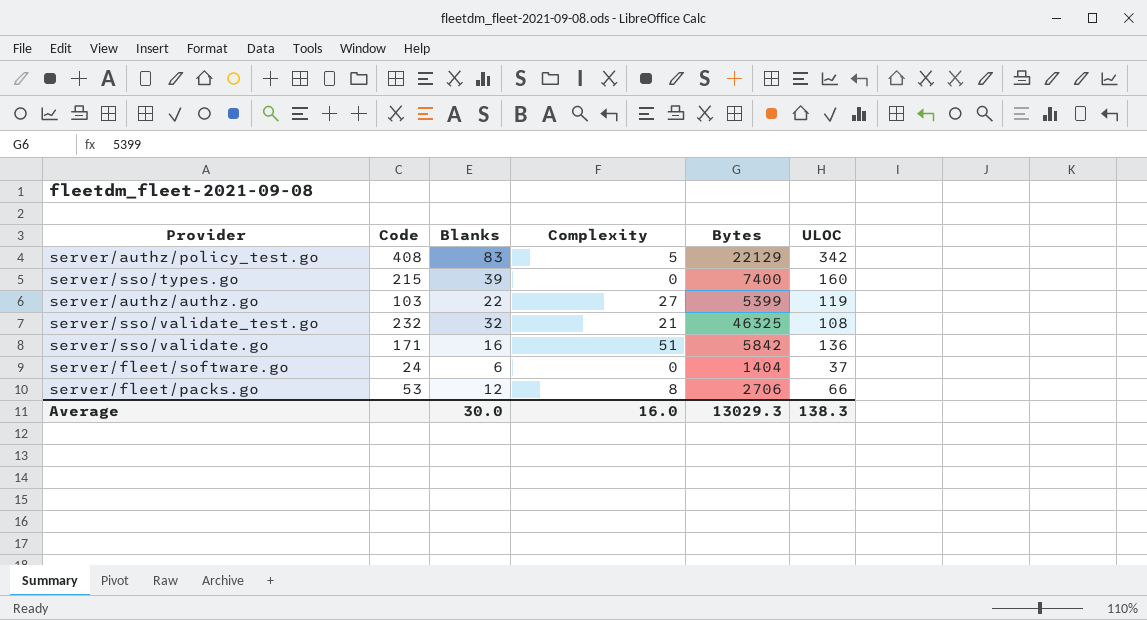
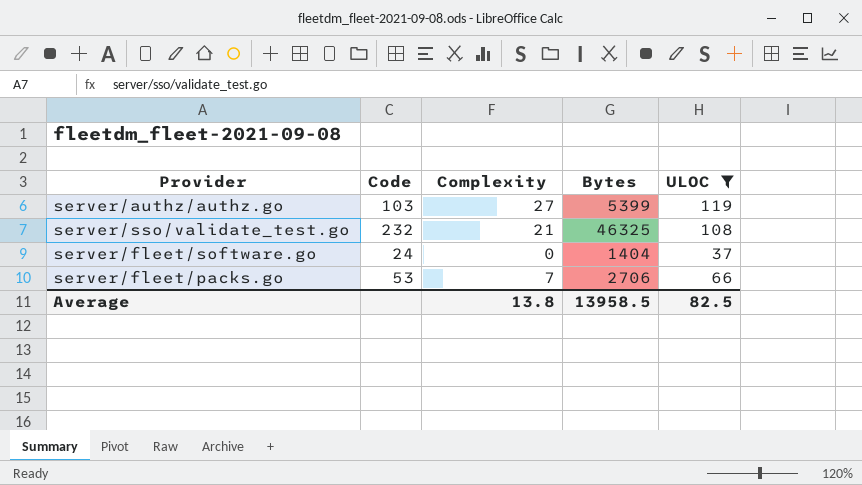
filter: none -> ULOC <= 119
column Blanks | position: 3 -> none
server/fleet/packs.go | Complexity: 8 -> 7
Average | Complexity: 16.0 -> 13.8
Average | Bytes: 13029.3 -> 13958.5
Average | ULOC: 138.3 -> 82.5

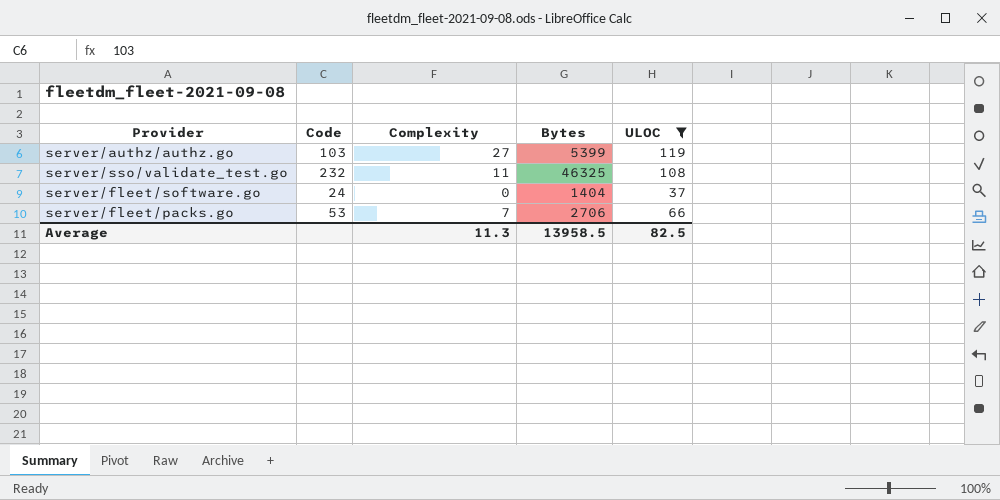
server/sso/validate_test.go | Complexity: 21 -> 11
Average | Complexity: 13.8 -> 11.3

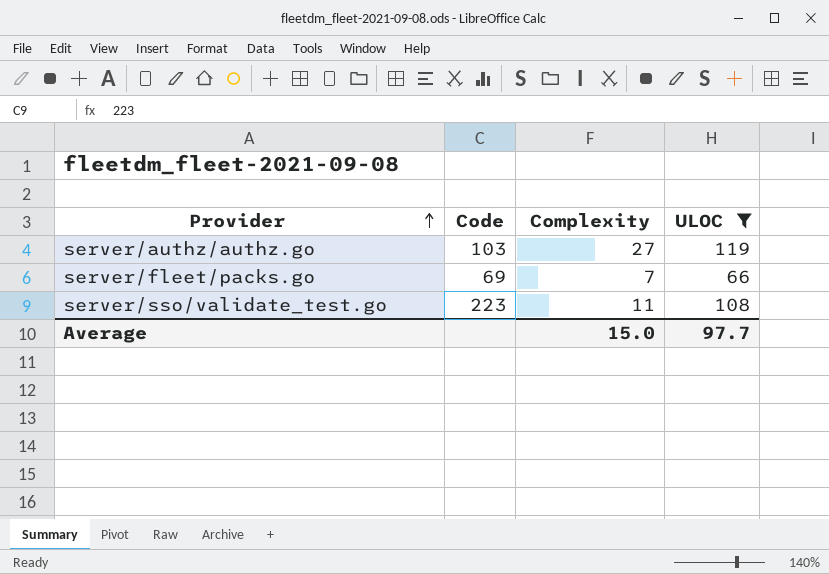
row order: none -> Provider ascending
column Bytes | position: 4 -> none
row server/fleet/software.go: 24 | 0 | 1404 | 37 -> none
server/fleet/packs.go | Code: 53 -> 69
server/sso/validate_test.go | Code: 232 -> 223
Average | Complexity: 11.3 -> 15.0
Average | ULOC: 82.5 -> 97.7

